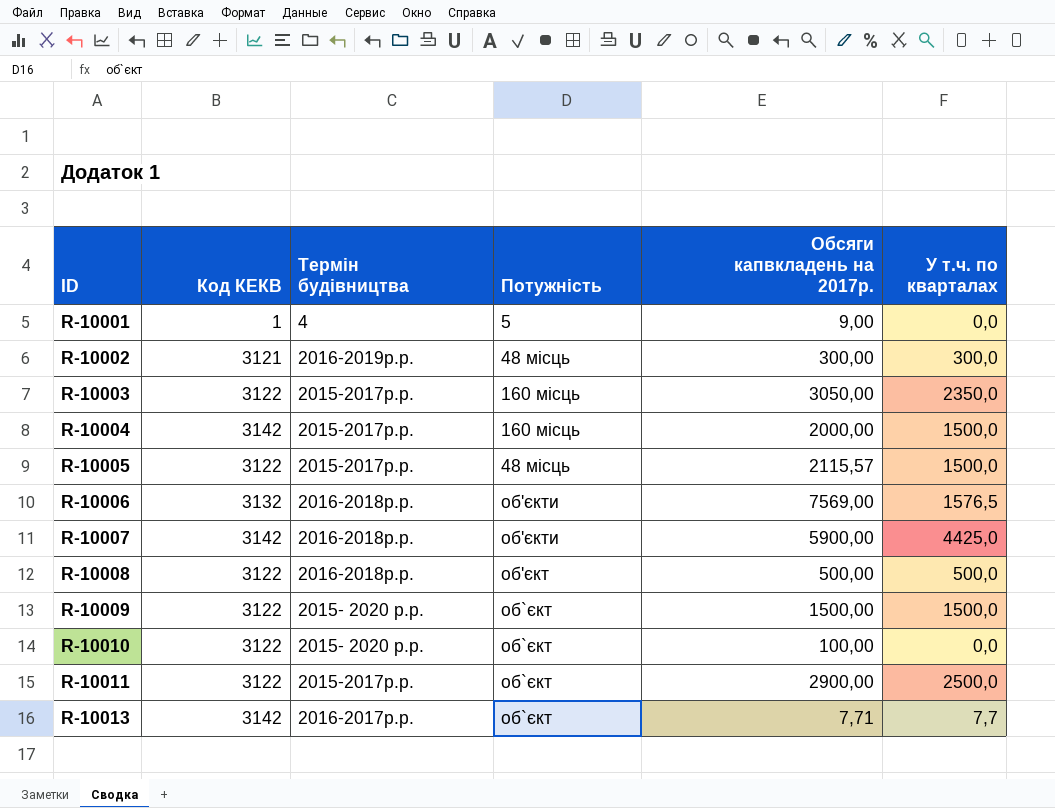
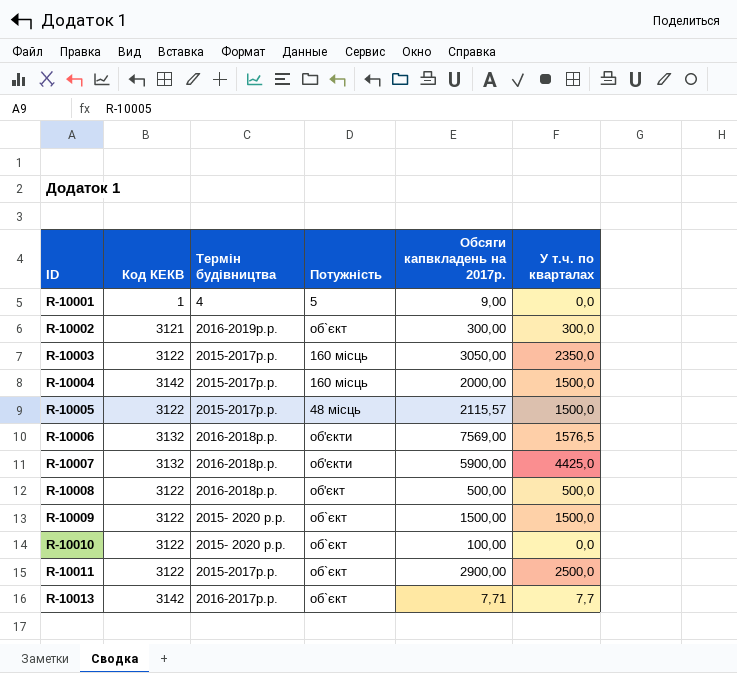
R-10002 | Потужність: 48 місць -> об`єкт
R-10007 | Код КЕКВ: 3142 -> 3132

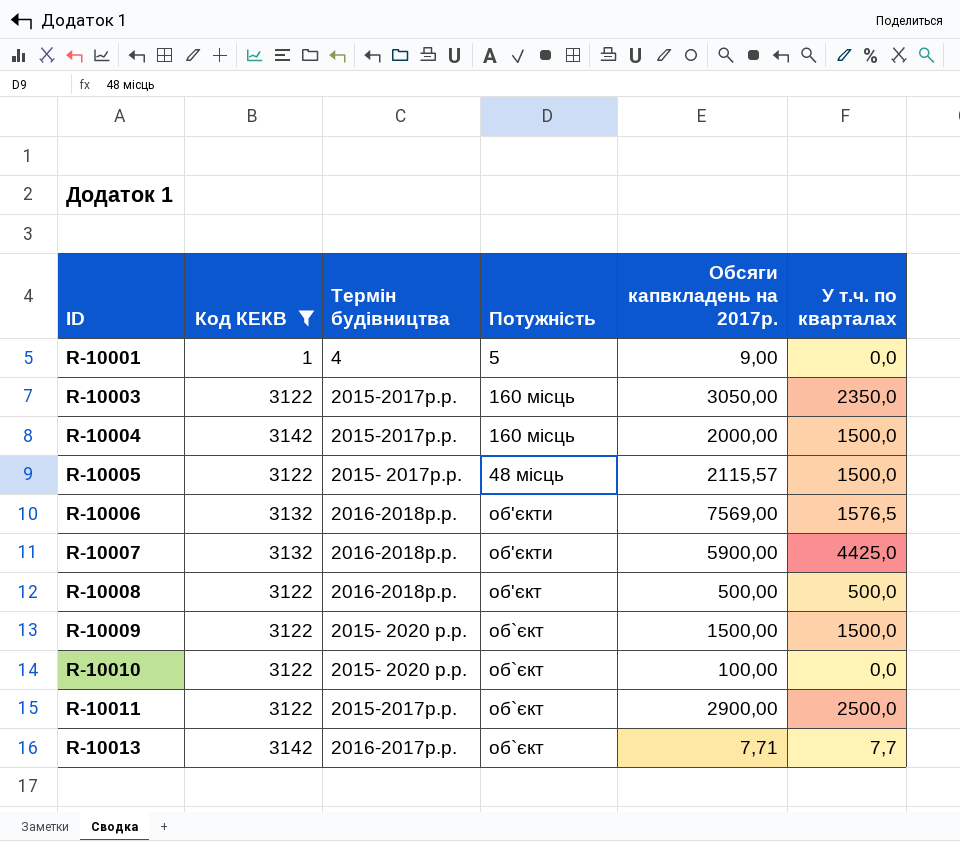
filter: none -> Код КЕКВ != 3121
R-10005 | Термін будівництва: 2015-2017р.р. -> 2015- 2017р.р.

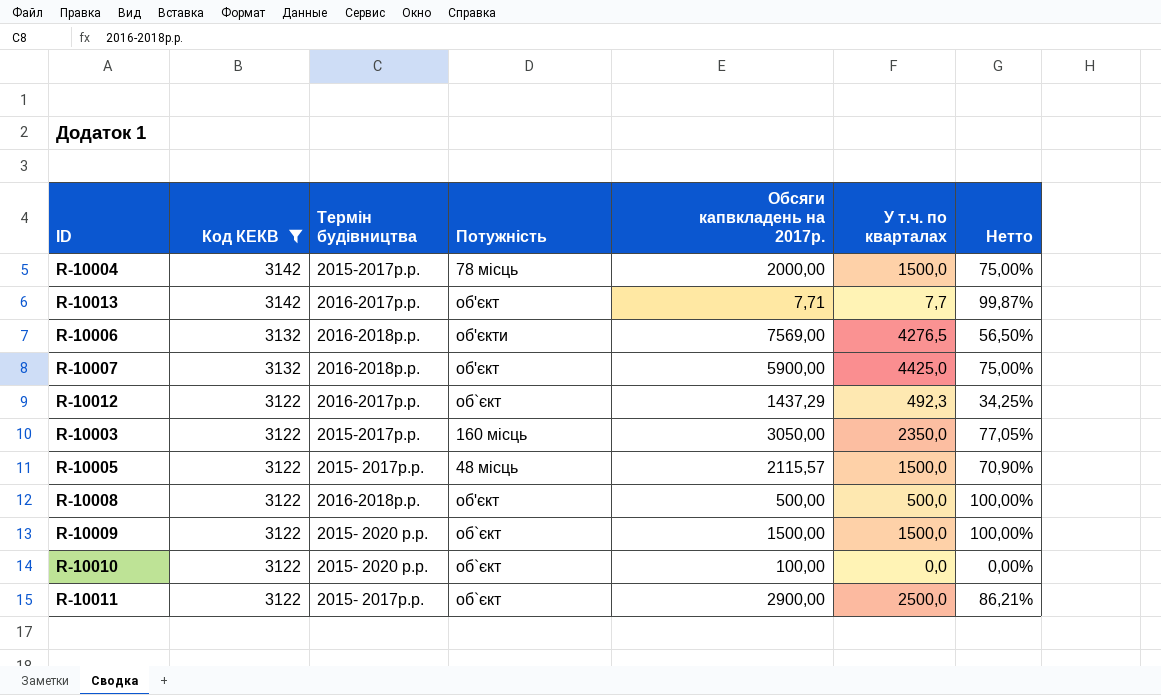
row order: ID ascending -> Код КЕКВ descending
column Нетто | formula: none -> [У т.ч. по кварталах] / [Обсяги капвкладень на 2017р.]
row R-10001: 1 | 4 | 5 | 9,00 | 0,0 -> none
R-10004 | Потужність: 160 місць -> 78 місць
R-10013 | Потужність: об`єкт -> об'єкт
R-10006 | У т.ч. по кварталах: 1576,5 -> 4276,5
R-10007 | Потужність: об'єкти -> об'єкт
row R-10012: none -> 3122 | 2016-2017р.р. | об`єкт | 1437,29 | 492,3 | 34,25%
R-10011 | Термін будівництва: 2015-2017р.р. -> 2015- 2017р.р.

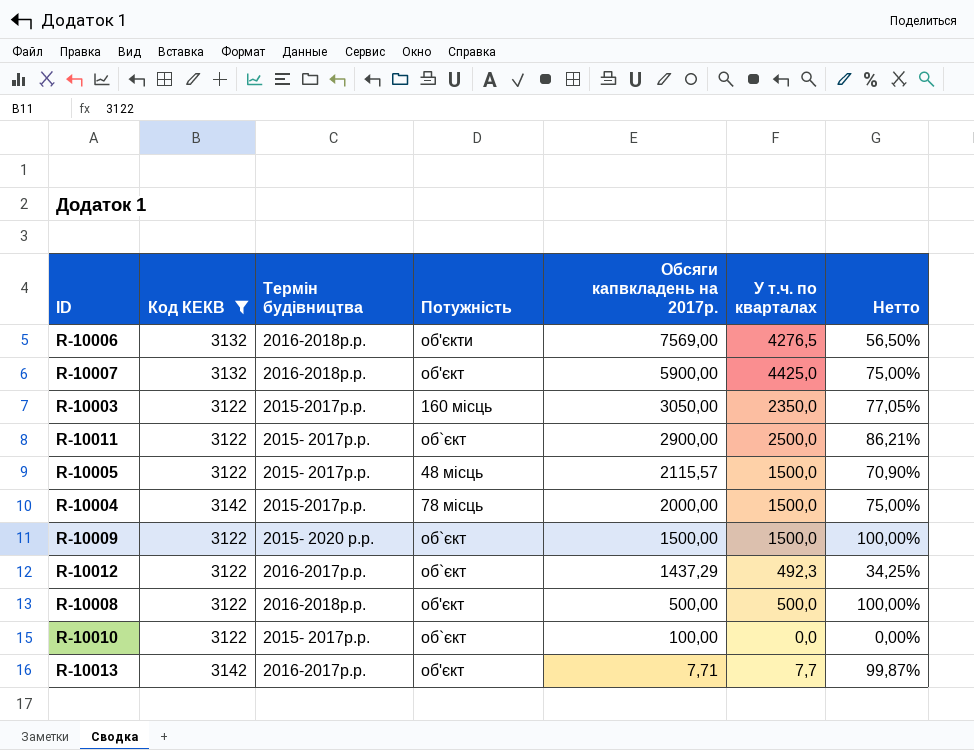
row order: Код КЕКВ descending -> Обсяги капвкладень на 2017р. descending
R-10010 | Термін будівництва: 2015- 2020 р.р. -> 2015- 2017р.р.

